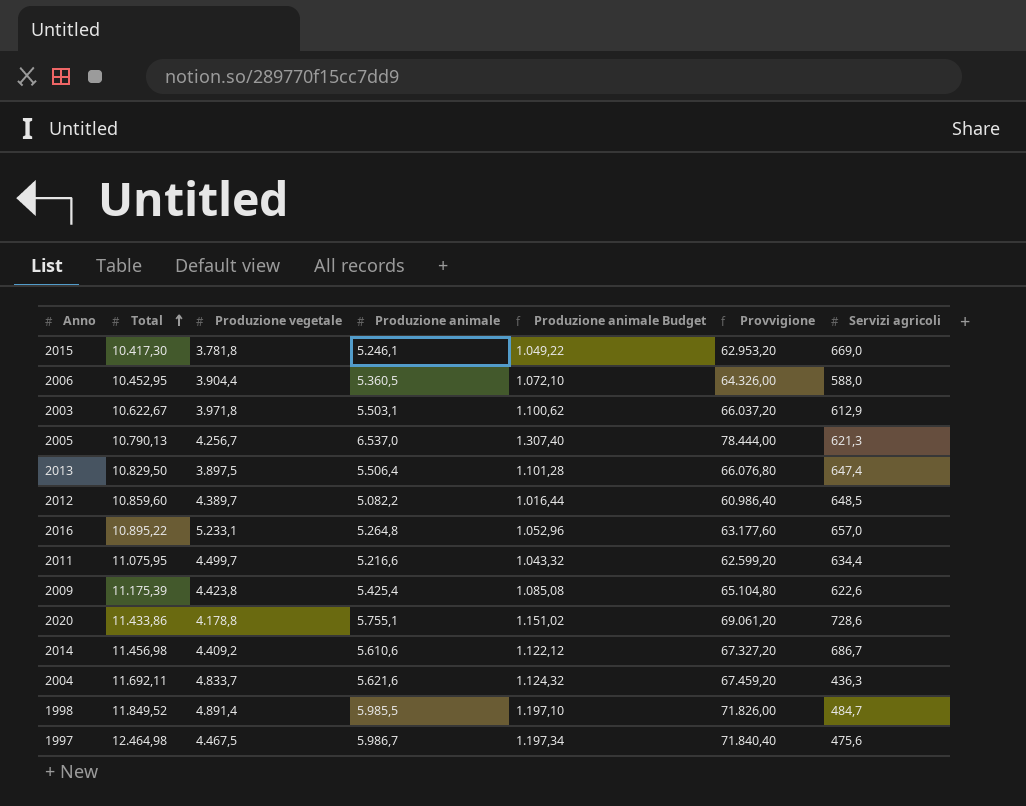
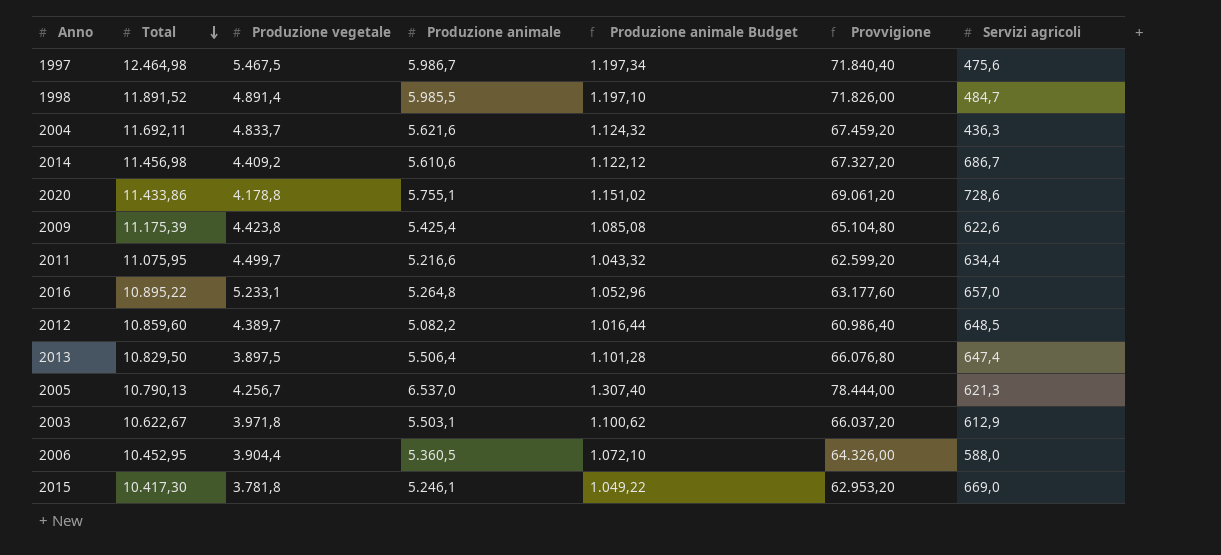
row order: Total ascending -> Total descending
1997 | Produzione vegetale: 4.467,5 -> 5.467,5
1998 | Total: 11.849,52 -> 11.891,52

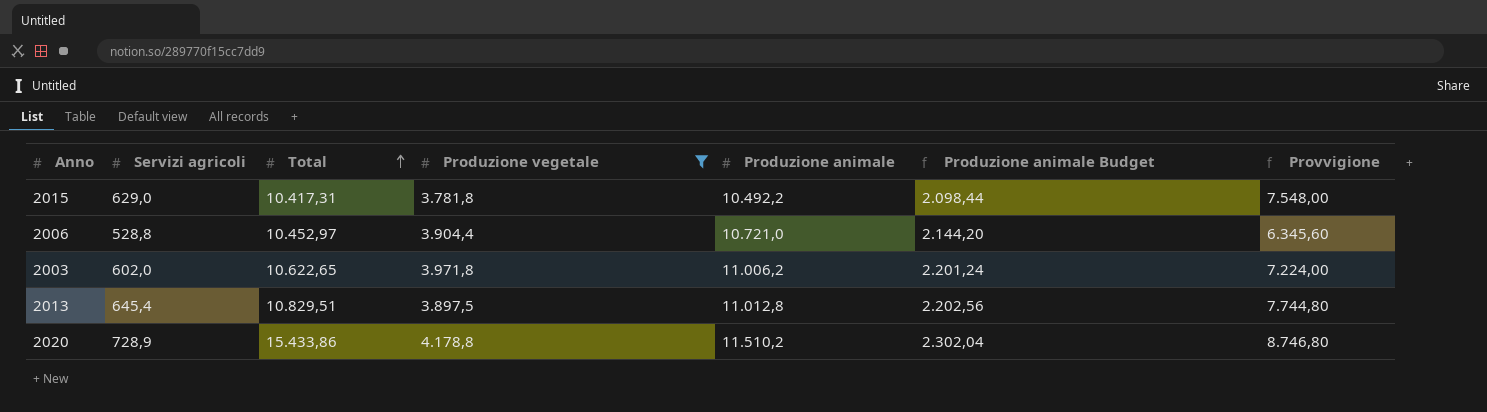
filter: none -> Produzione vegetale <= 4.178,8
row order: Total descending -> Total ascending
column Servizi agricoli | position: 7 -> 2
column Provvigione | formula: [Produzione animale] * 12 -> [Servizi agricoli] * 12
2015 | Servizi agricoli: 669,0 -> 629,0
2015 | Total: 10.417,30 -> 10.417,31
2015 | Produzione animale: 5.246,1 -> 10.492,2
2015 | Produzione animale Budget: 1.049,22 -> 2.098,44
2006 | Servizi agricoli: 588,0 -> 528,8
2006 | Total: 10.452,95 -> 10.452,97
2006 | Produzione animale: 5.360,5 -> 10.721,0
2006 | Produzione animale Budget: 1.072,10 -> 2.144,20
2003 | Servizi agricoli: 612,9 -> 602,0
2003 | Total: 10.622,67 -> 10.622,65
2003 | Produzione animale: 5.503,1 -> 11.006,2
2003 | Produzione animale Budget: 1.100,62 -> 2.201,24
2013 | Servizi agricoli: 647,4 -> 645,4
2013 | Total: 10.829,50 -> 10.829,51
2013 | Produzione animale: 5.506,4 -> 11.012,8
2013 | Produzione animale Budget: 1.101,28 -> 2.202,56
2020 | Servizi agricoli: 728,6 -> 728,9
2020 | Total: 11.433,86 -> 15.433,86
2020 | Produzione animale: 5.755,1 -> 11.510,2
2020 | Produzione animale Budget: 1.151,02 -> 2.302,04

